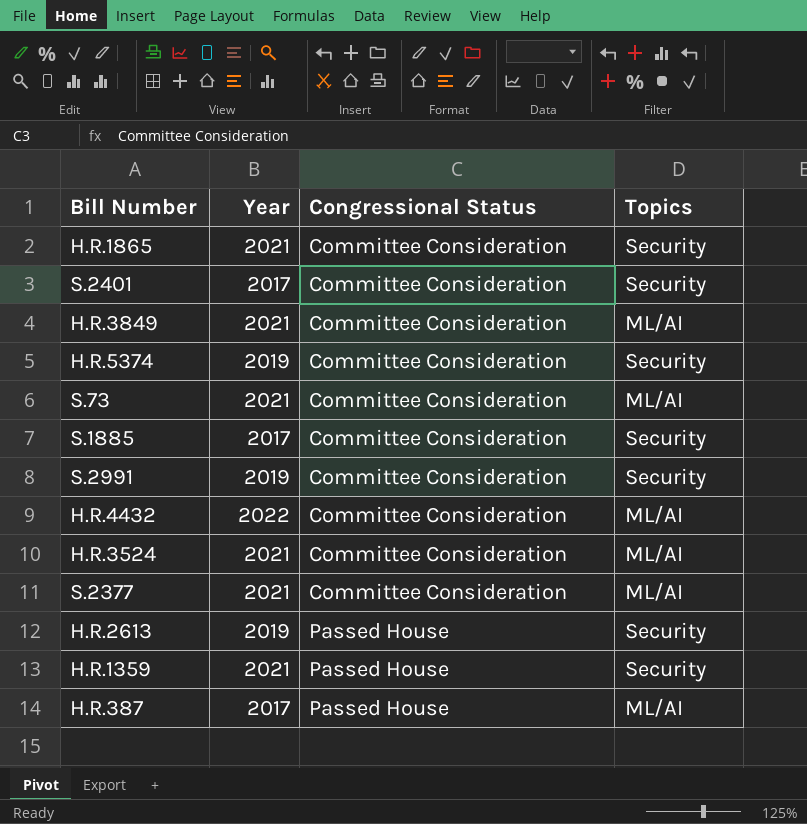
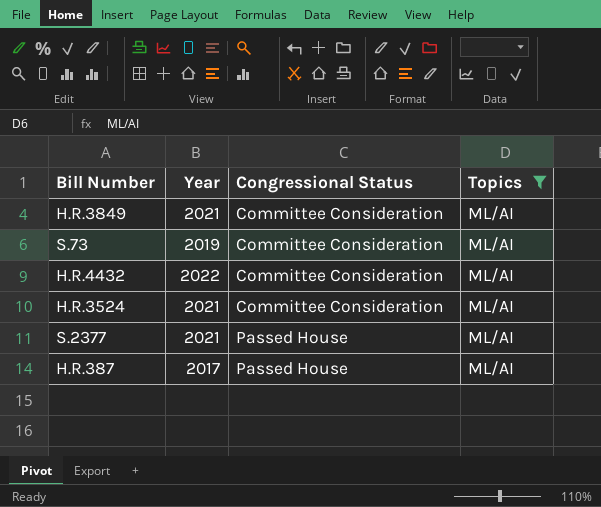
filter: none -> Topics = ML/AI
S.73 | Year: 2021 -> 2019
S.2377 | Congressional Status: Committee Consideration -> Passed House

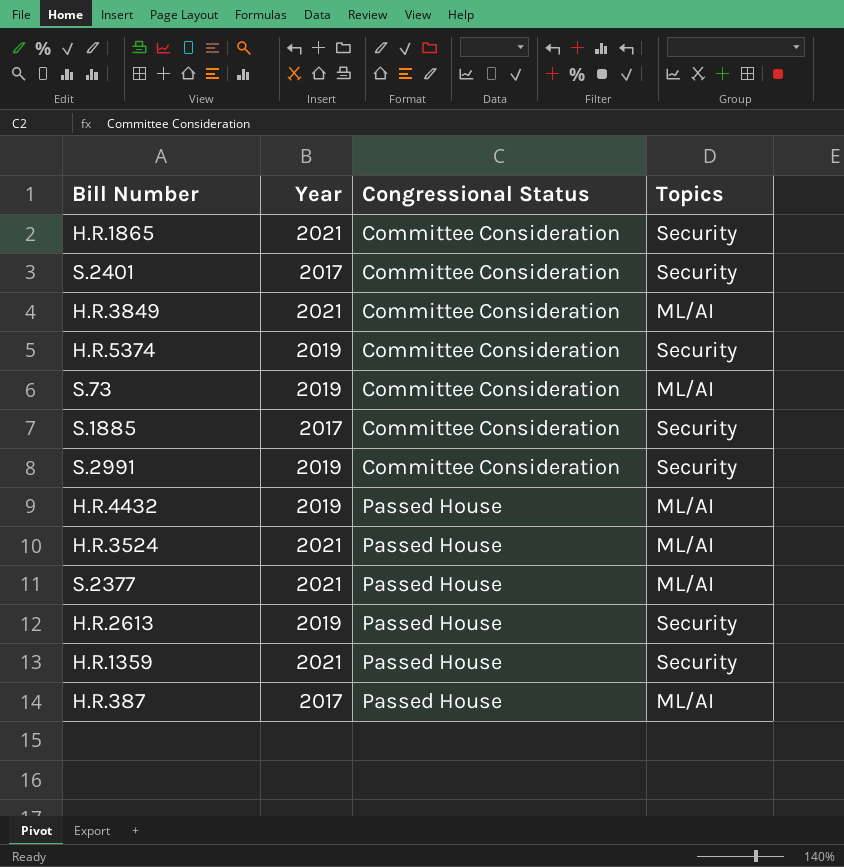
filter: Topics = ML/AI -> none
H.R.4432 | Year: 2022 -> 2019
H.R.4432 | Congressional Status: Committee Consideration -> Passed House
H.R.3524 | Congressional Status: Committee Consideration -> Passed House

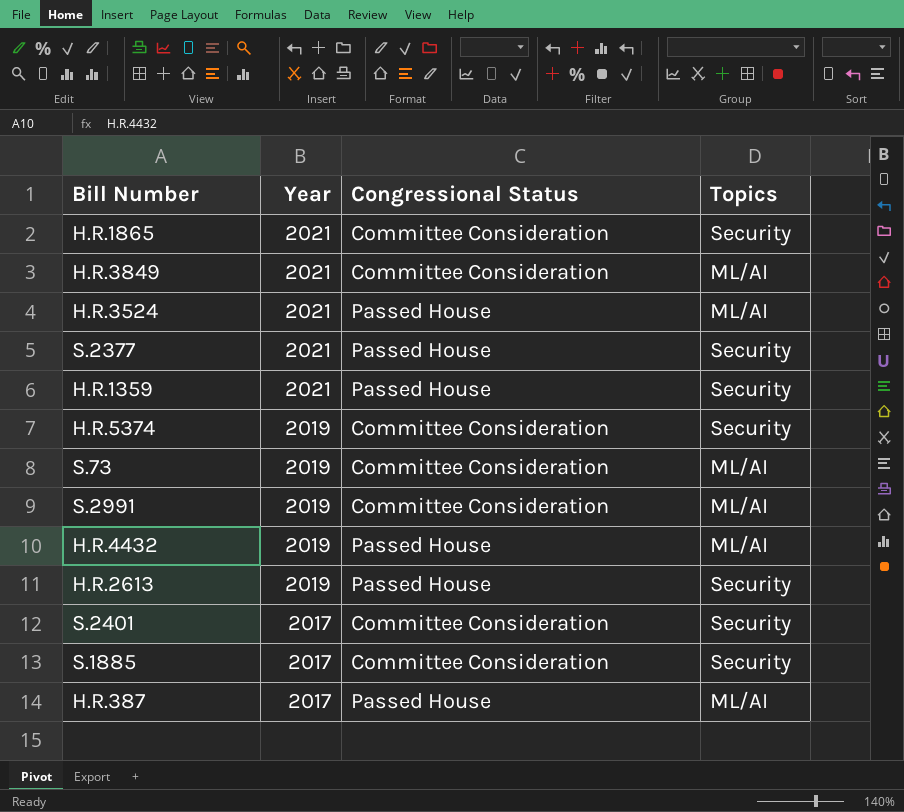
row order: Congressional Status ascending -> Year descending
S.2377 | Topics: ML/AI -> Security
S.2991 | Topics: Security -> ML/AI

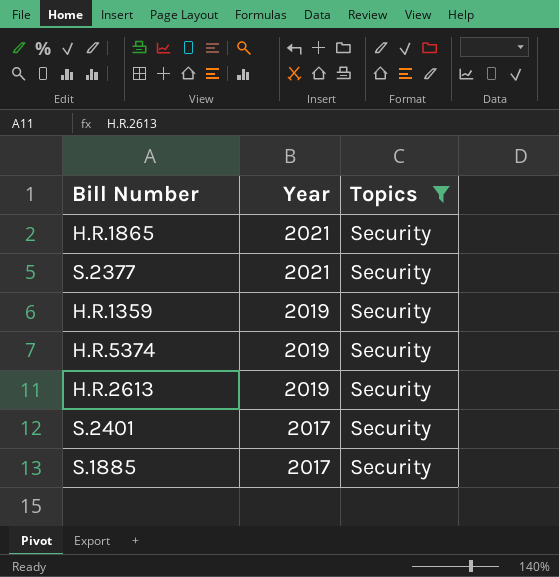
filter: none -> Topics = Security
column Congressional Status | position: 3 -> none
H.R.1359 | Year: 2021 -> 2019

